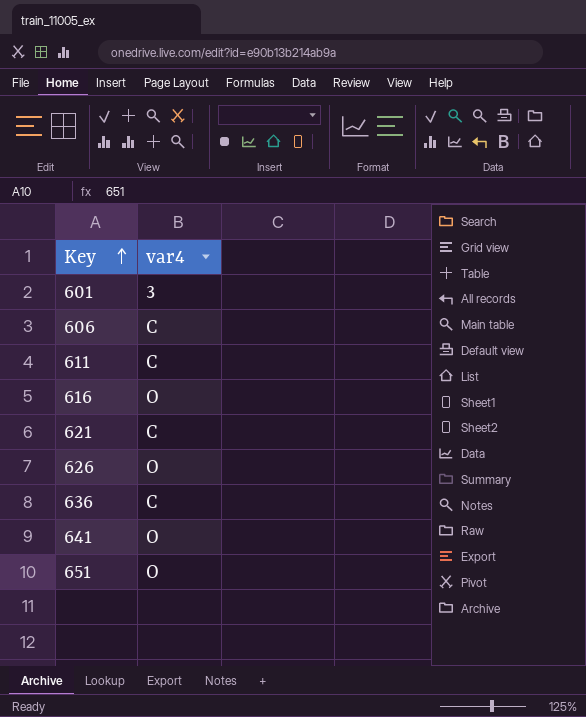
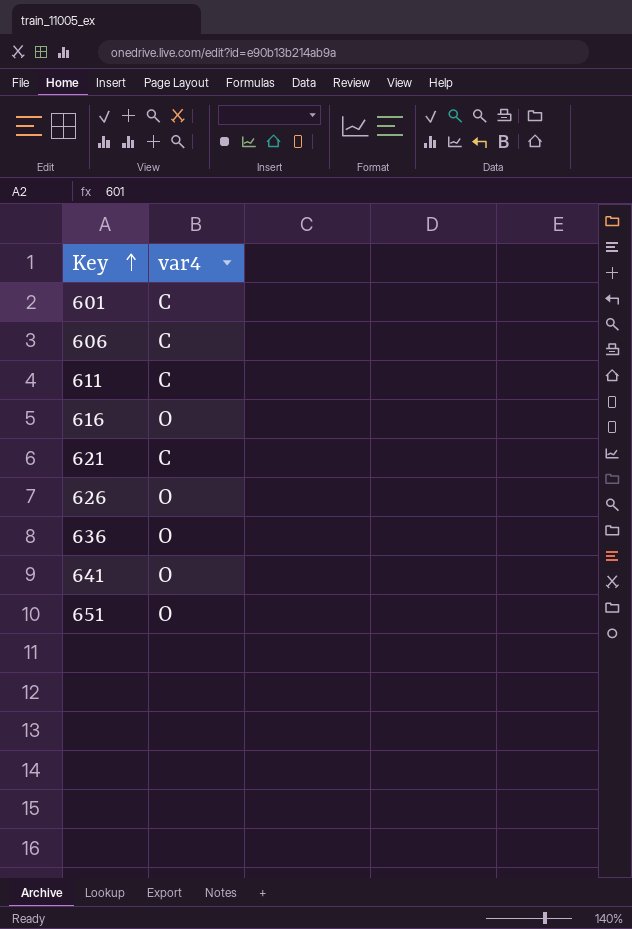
601 | var4: 3 -> C
636 | var4: C -> O

